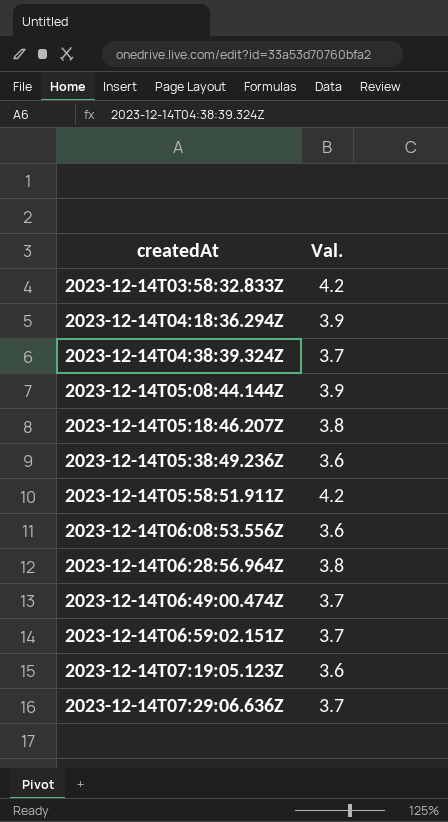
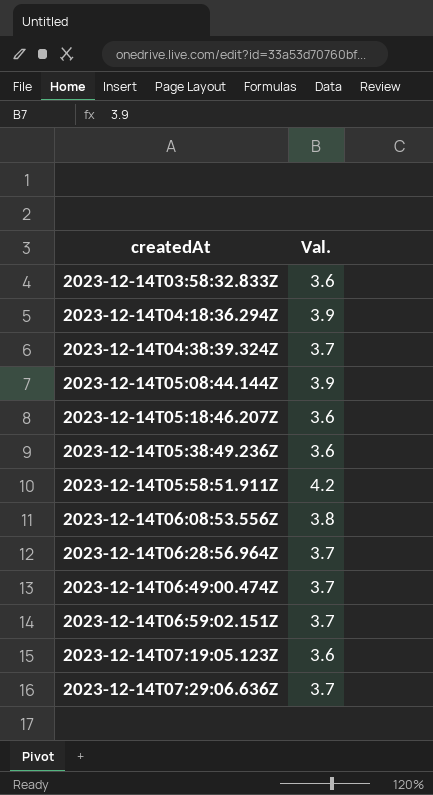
2023-12-14T03:58:32.833Z | Val.: 4.2 -> 3.6
2023-12-14T05:18:46.207Z | Val.: 3.8 -> 3.6
2023-12-14T06:08:53.556Z | Val.: 3.6 -> 3.8
2023-12-14T06:28:56.964Z | Val.: 3.8 -> 3.7

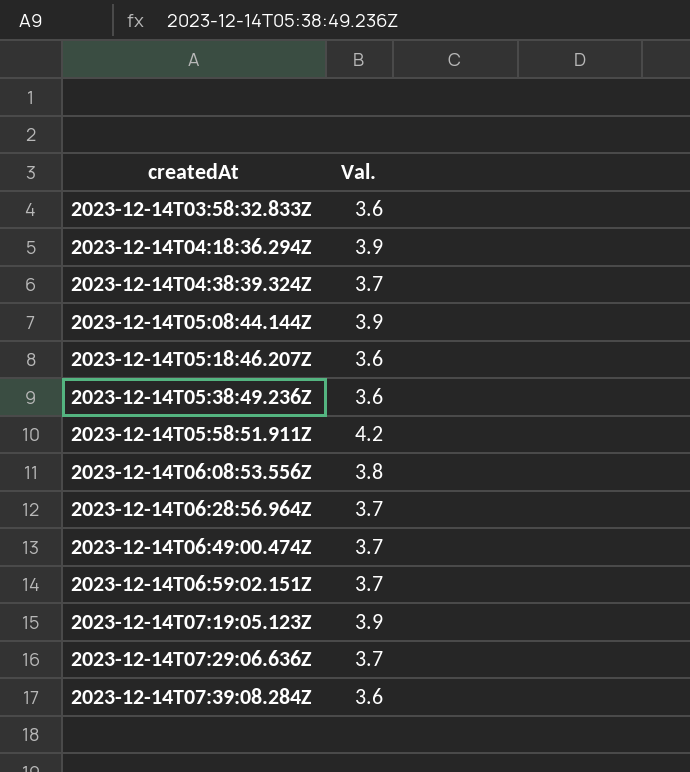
2023-12-14T07:19:05.123Z | Val.: 3.6 -> 3.9
row 2023-12-14T07:39:08.284Z: none -> 3.6

